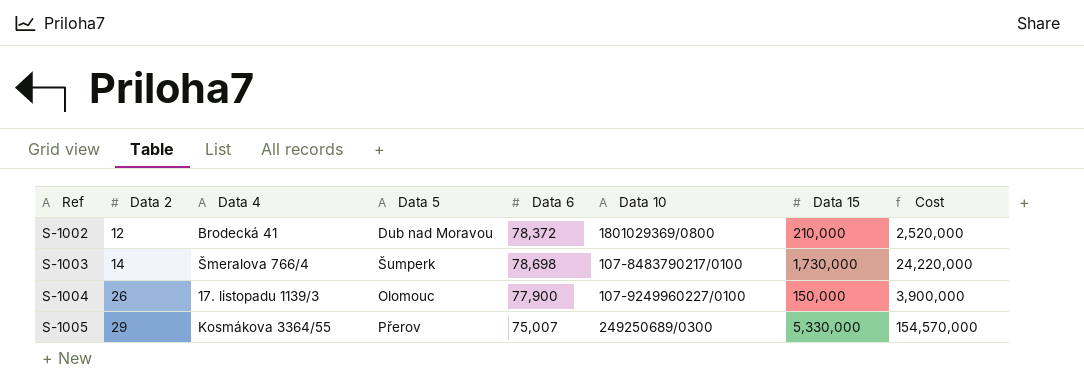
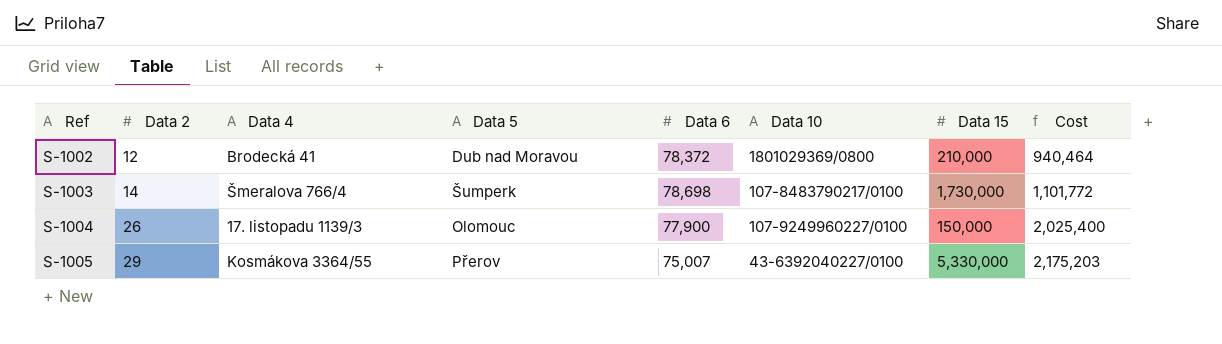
column Cost | formula: [Data 2] * [Data 15] -> [Data 2] * [Data 6]
S-1005 | Data 10: 249250689/0300 -> 43-6392040227/0100

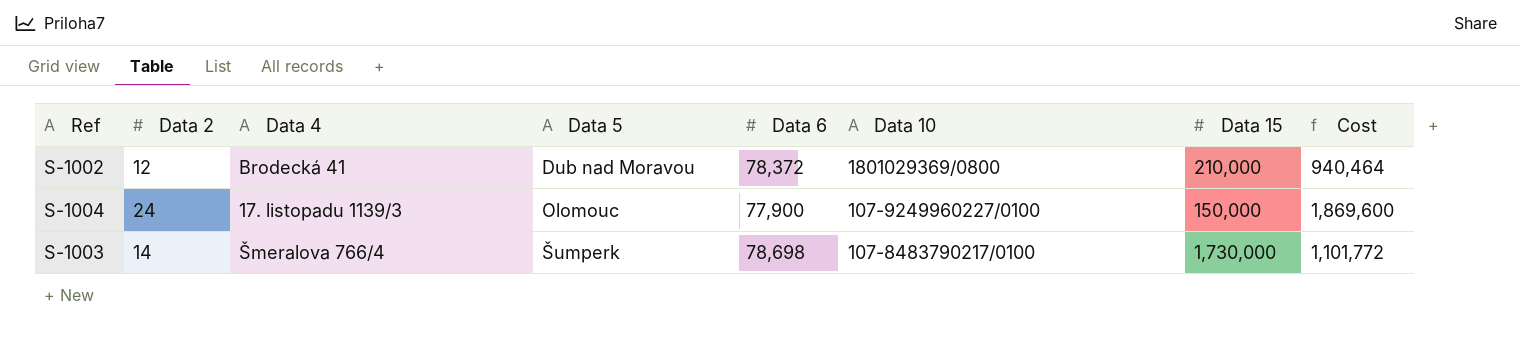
row order: Ref ascending -> Data 5 ascending
row S-1005: 29 | Kosmákova 3364/55 | Přerov | 75,007 | 43-6392040227/0100 | 5,330,000 | 2,175,203 -> none
S-1004 | Data 2: 26 -> 24
S-1004 | Cost: 2,025,400 -> 1,869,600

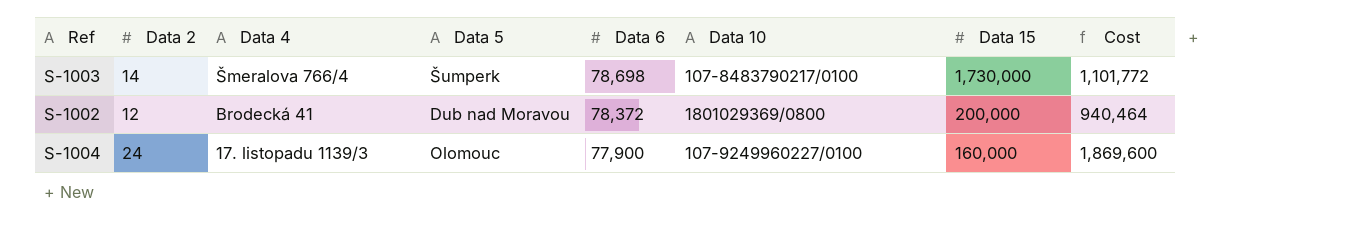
row order: Data 5 ascending -> Data 4 descending
S-1002 | Data 15: 210,000 -> 200,000
S-1004 | Data 15: 150,000 -> 160,000

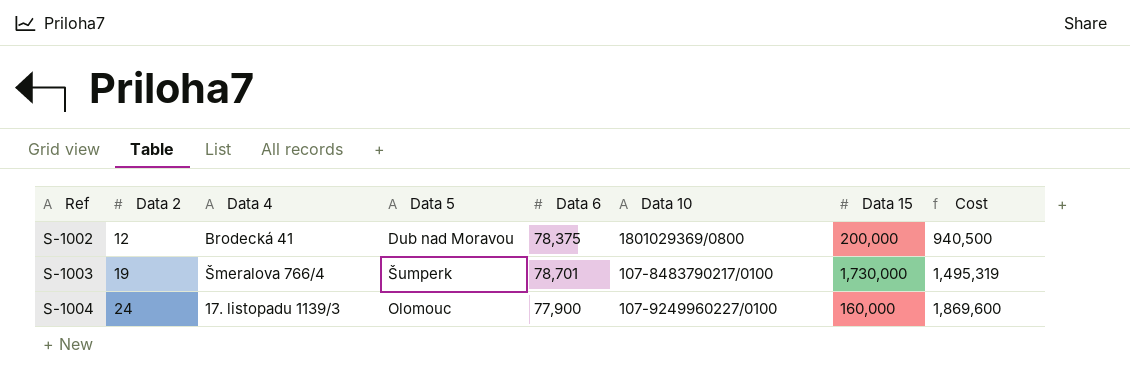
row order: Data 4 descending -> Ref ascending
S-1002 | Data 6: 78,372 -> 78,375
S-1002 | Cost: 940,464 -> 940,500
S-1003 | Data 2: 14 -> 19
S-1003 | Data 6: 78,698 -> 78,701
S-1003 | Cost: 1,101,772 -> 1,495,319

